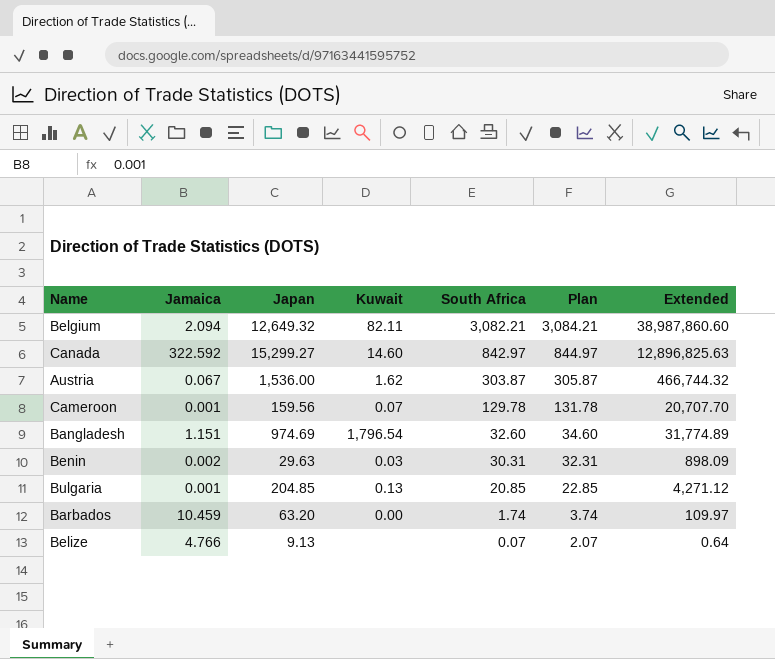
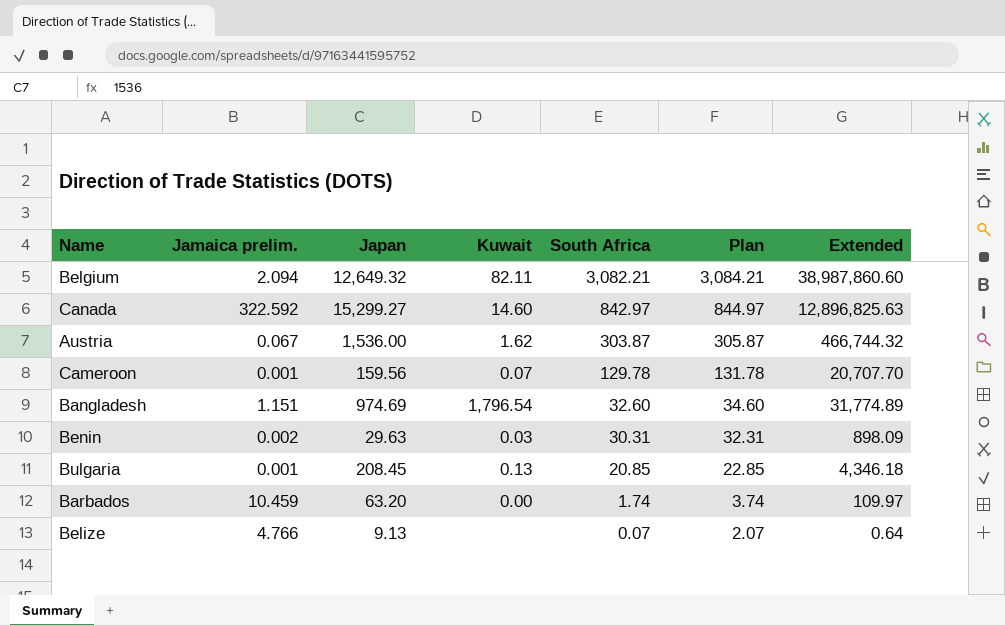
column name: Jamaica -> Jamaica prelim.
Bulgaria | Japan: 204.85 -> 208.45
Bulgaria | Extended: 4,271.12 -> 4,346.18

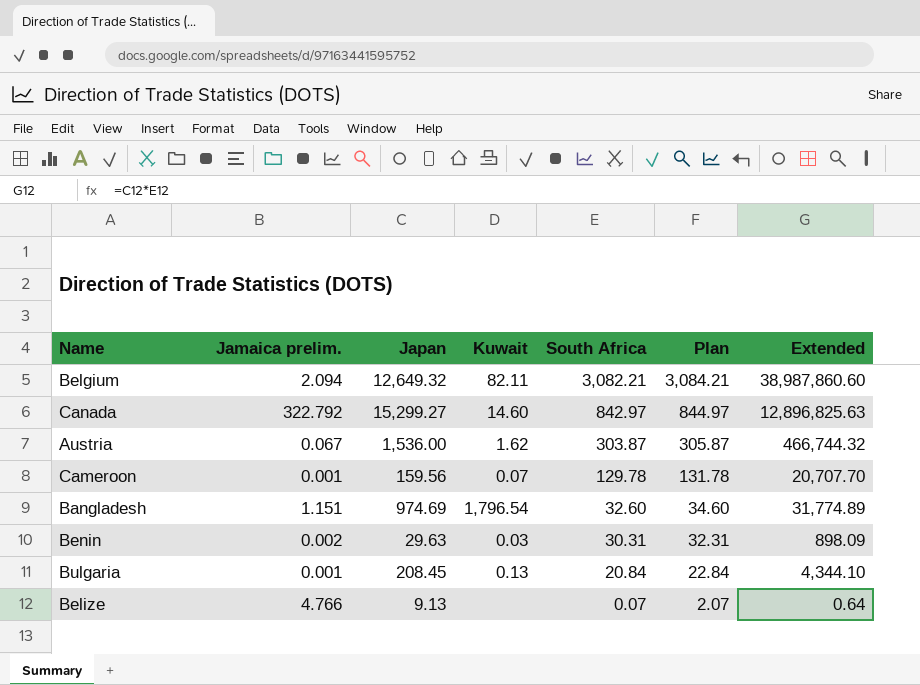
row Barbados: 10.459 | 63.20 | 0.00 | 1.74 | 3.74 | 109.97 -> none
Canada | Jamaica prelim.: 322.592 -> 322.792
Bulgaria | South Africa: 20.85 -> 20.84
Bulgaria | Plan: 22.85 -> 22.84
Bulgaria | Extended: 4,346.18 -> 4,344.10

